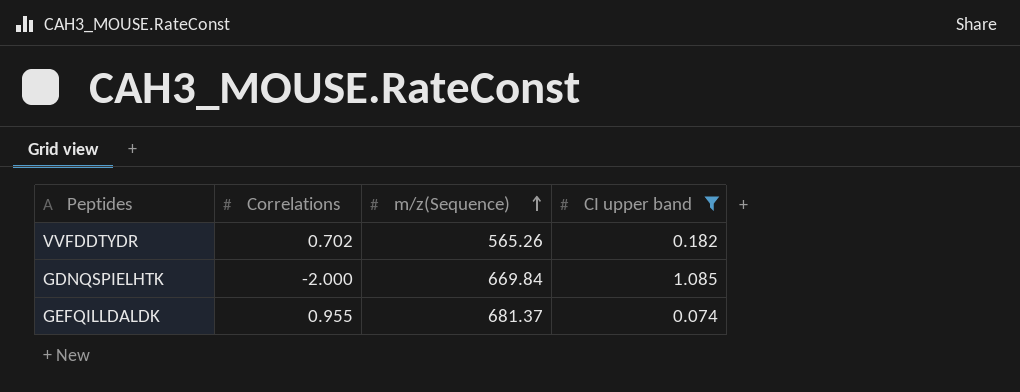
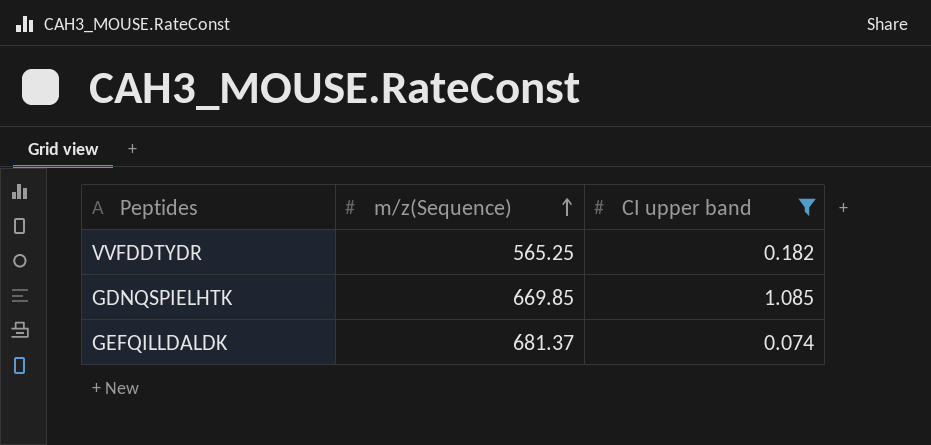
column Correlations | position: 2 -> none
VVFDDTYDR | m/z(Sequence): 565.26 -> 565.25
GDNQSPIELHTK | m/z(Sequence): 669.84 -> 669.85

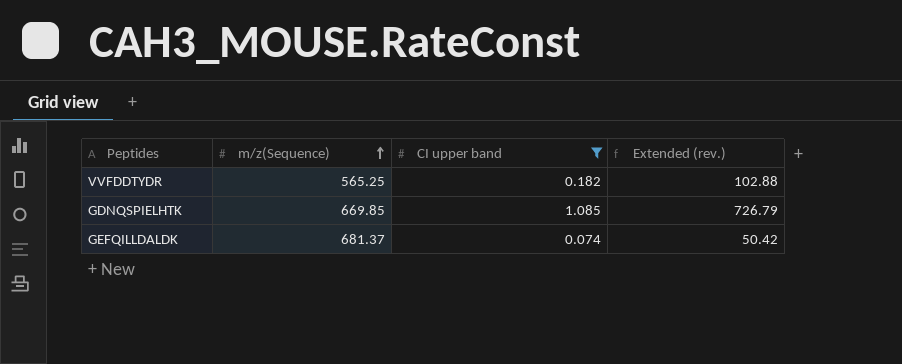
column Extended (rev.) | formula: none -> [m/z(Sequence)] * [CI upper band]

